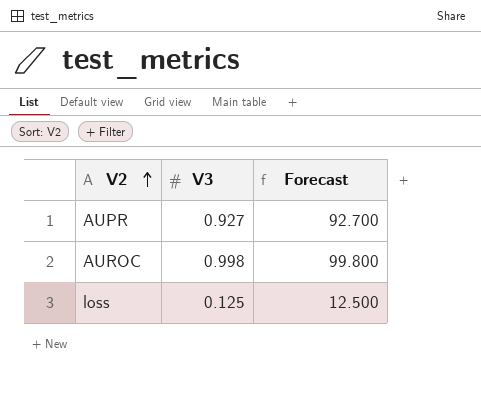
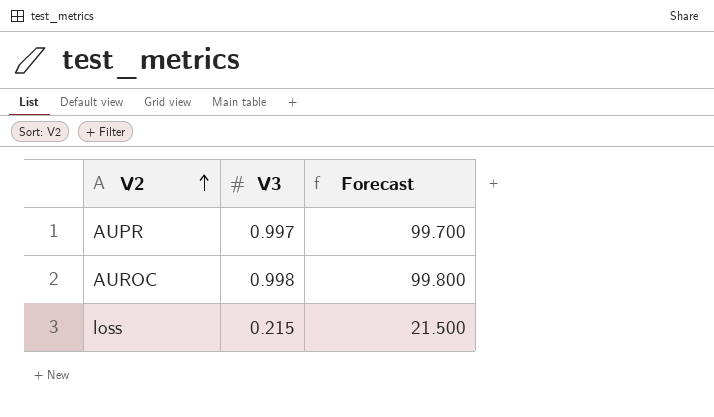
AUPR | V3: 0.927 -> 0.997
AUPR | Forecast: 92.700 -> 99.700
loss | V3: 0.125 -> 0.215
loss | Forecast: 12.500 -> 21.500

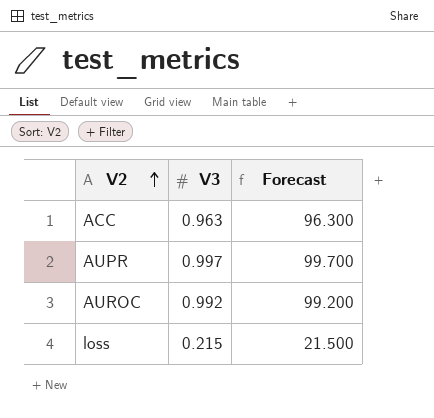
row ACC: none -> 0.963 | 96.300
AUROC | V3: 0.998 -> 0.992
AUROC | Forecast: 99.800 -> 99.200

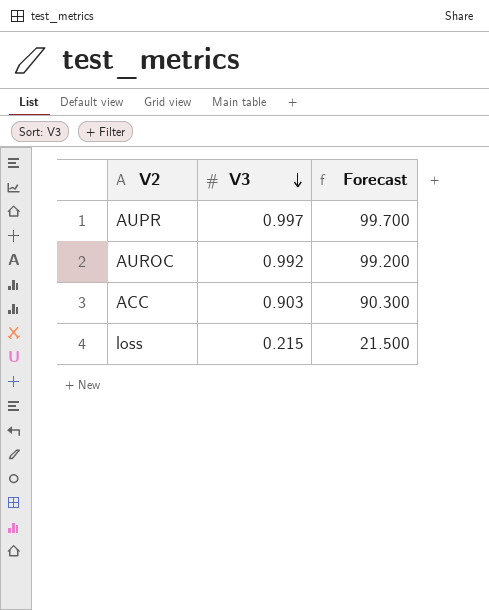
row order: V2 ascending -> V3 descending
ACC | V3: 0.963 -> 0.903
ACC | Forecast: 96.300 -> 90.300

